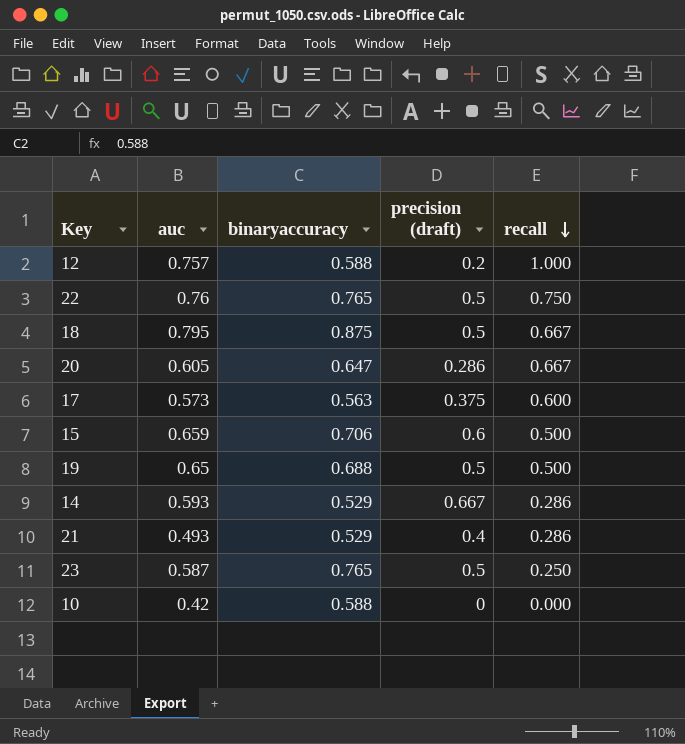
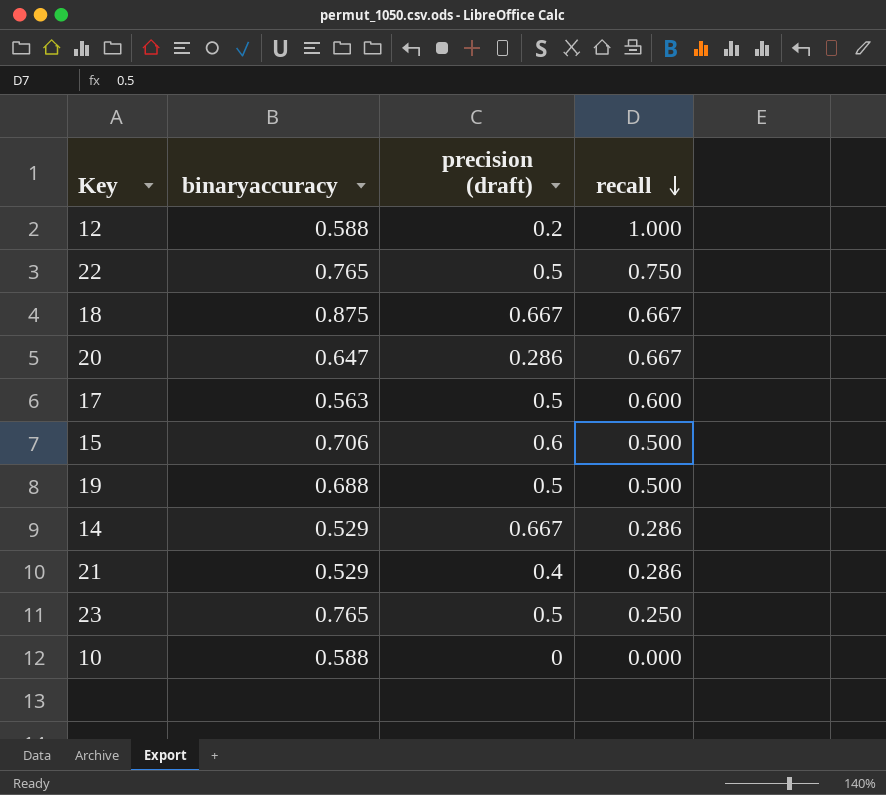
column auc | position: 2 -> none
18 | precision (draft): 0.5 -> 0.667
17 | precision (draft): 0.375 -> 0.5

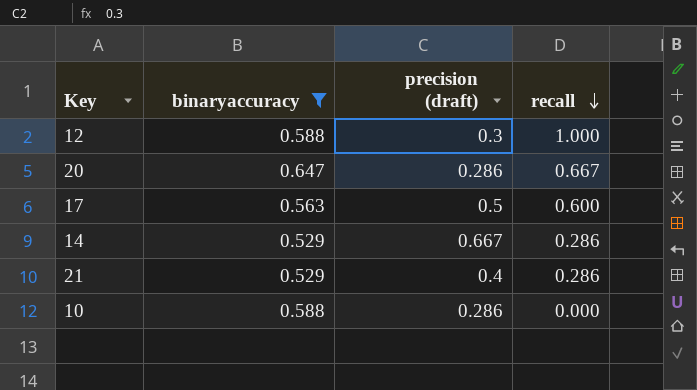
filter: none -> binaryaccuracy <= 0.647
12 | precision (draft): 0.2 -> 0.3
10 | precision (draft): 0 -> 0.286

